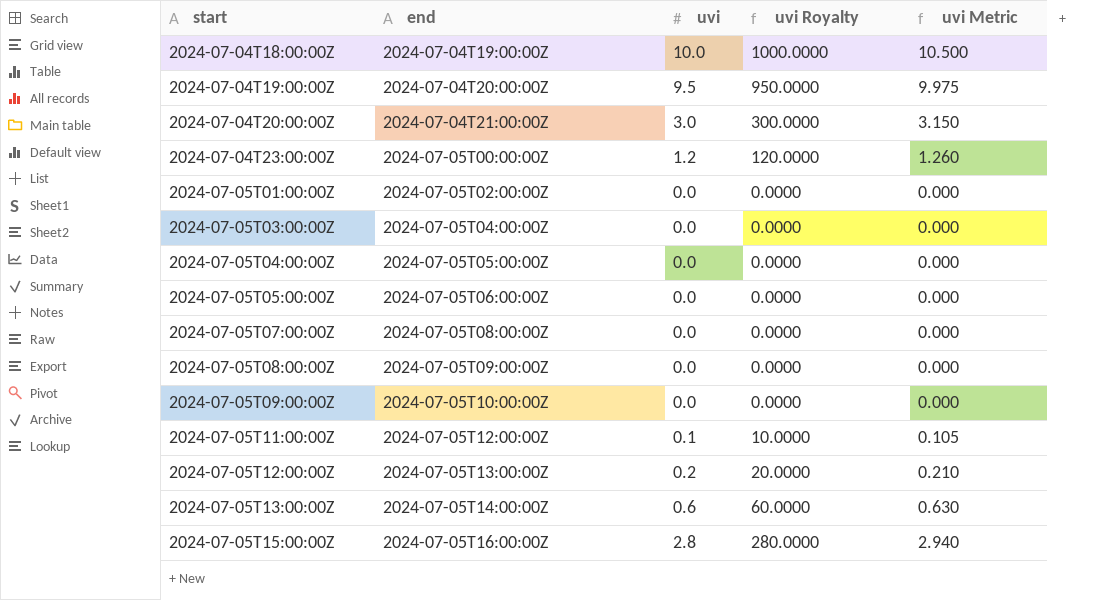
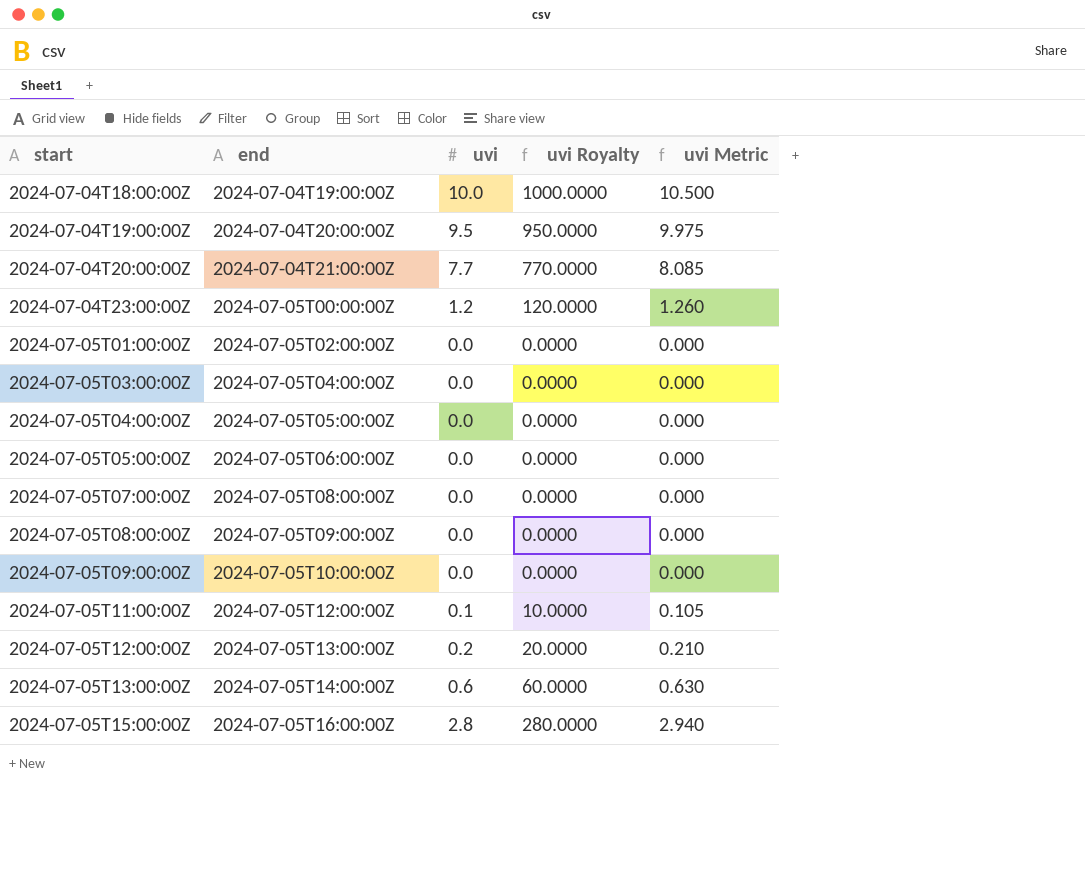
2024-07-04T20:00:00Z | uvi: 3.0 -> 7.7
2024-07-04T20:00:00Z | uvi Royalty: 300.0000 -> 770.0000
2024-07-04T20:00:00Z | uvi Metric: 3.150 -> 8.085

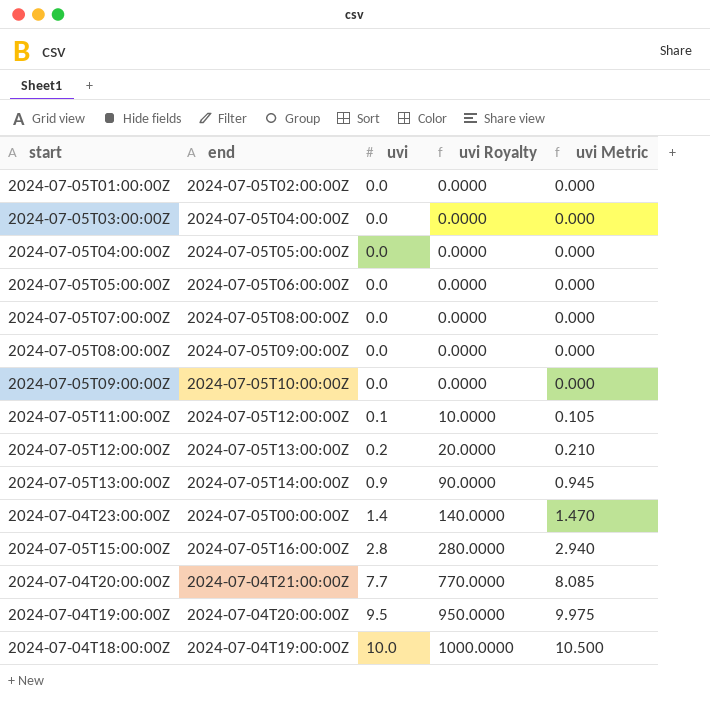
row order: start ascending -> uvi ascending
2024-07-05T13:00:00Z | uvi: 0.6 -> 0.9
2024-07-05T13:00:00Z | uvi Royalty: 60.0000 -> 90.0000
2024-07-05T13:00:00Z | uvi Metric: 0.630 -> 0.945
2024-07-04T23:00:00Z | uvi: 1.2 -> 1.4
2024-07-04T23:00:00Z | uvi Royalty: 120.0000 -> 140.0000
2024-07-04T23:00:00Z | uvi Metric: 1.260 -> 1.470

